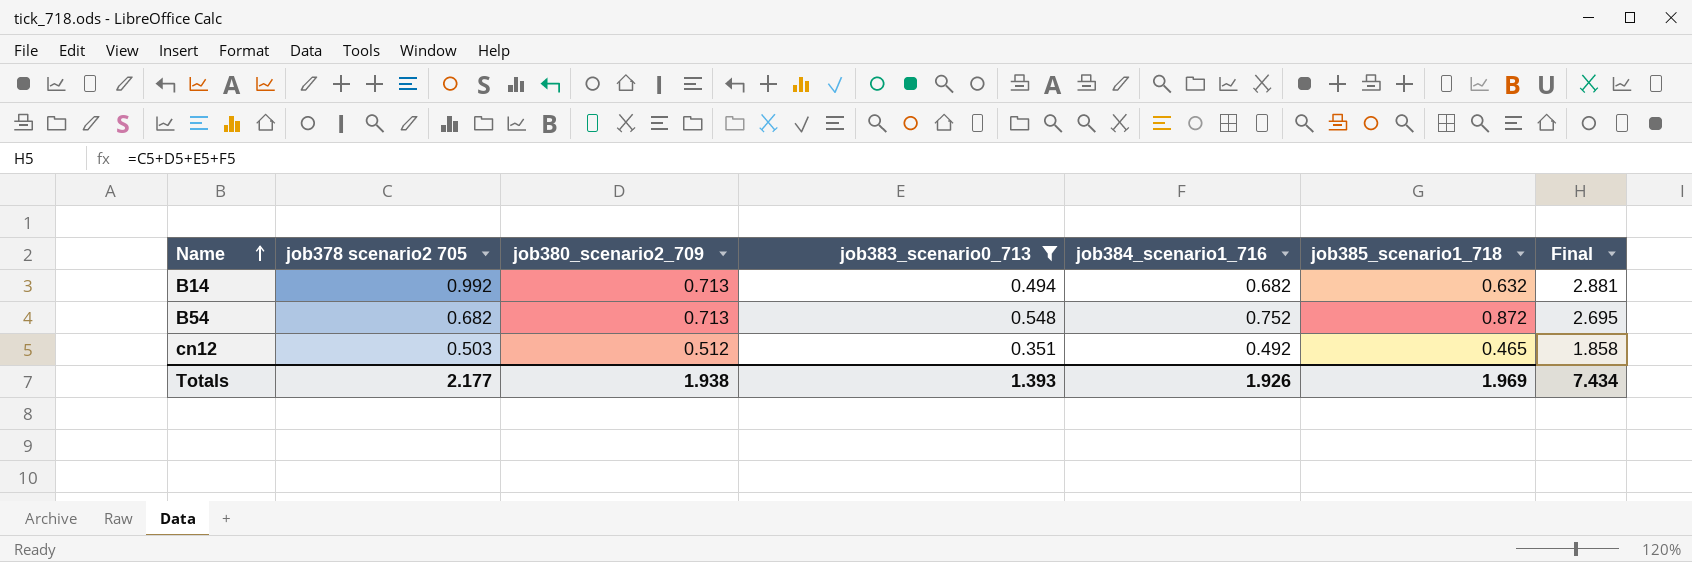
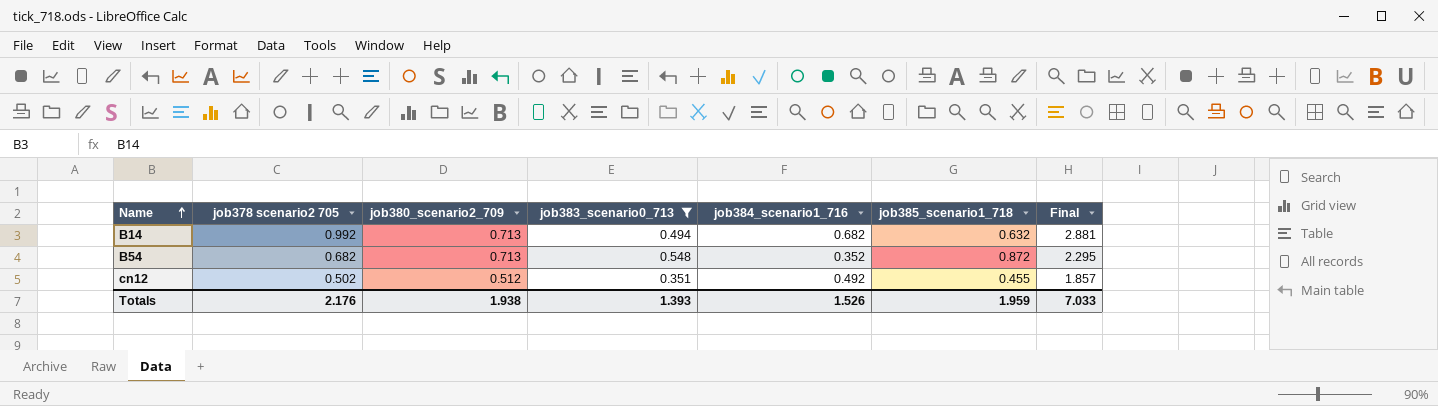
B54 | job384_scenario1_716: 0.752 -> 0.352
B54 | Final: 2.695 -> 2.295
cn12 | job378 scenario2 705: 0.503 -> 0.502
cn12 | job385_scenario1_718: 0.465 -> 0.455
cn12 | Final: 1.858 -> 1.857
Totals | job378 scenario2 705: 2.177 -> 2.176
Totals | job384_scenario1_716: 1.926 -> 1.526
Totals | job385_scenario1_718: 1.969 -> 1.959
Totals | Final: 7.434 -> 7.033

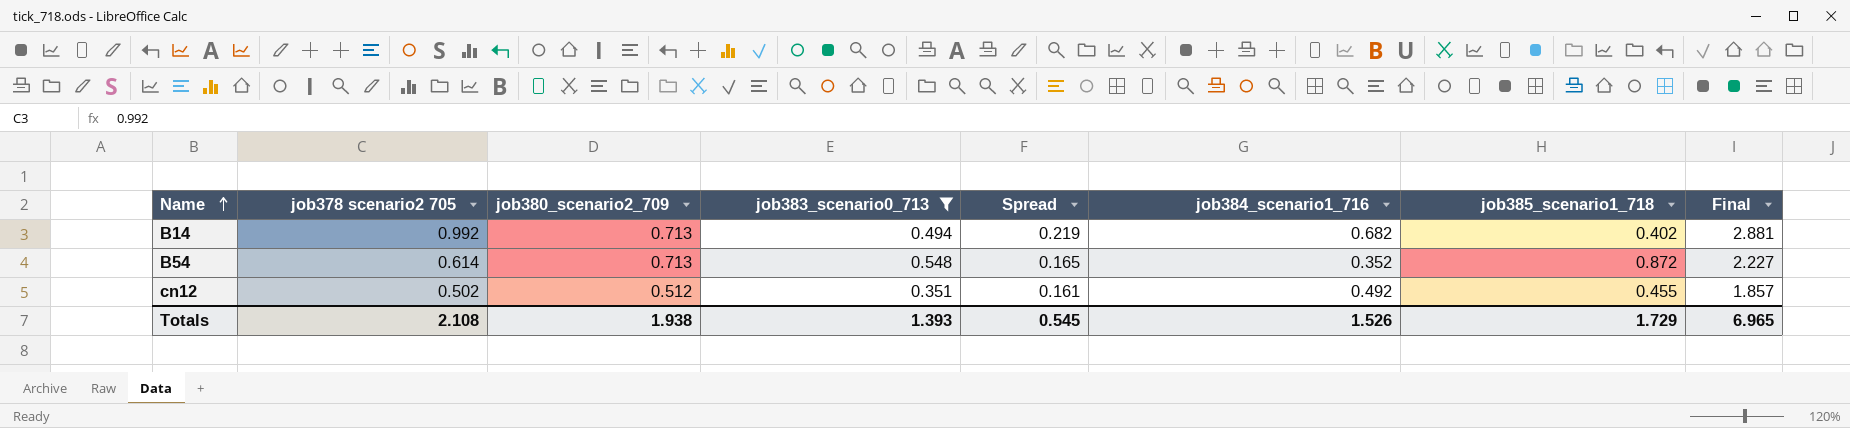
column Spread | formula: none -> [job380_scenario2_709] - [job383_scenario0_713]
B14 | job385_scenario1_718: 0.632 -> 0.402
B54 | job378 scenario2 705: 0.682 -> 0.614
B54 | Final: 2.295 -> 2.227
Totals | job378 scenario2 705: 2.176 -> 2.108
Totals | job385_scenario1_718: 1.959 -> 1.729
Totals | Final: 7.033 -> 6.965

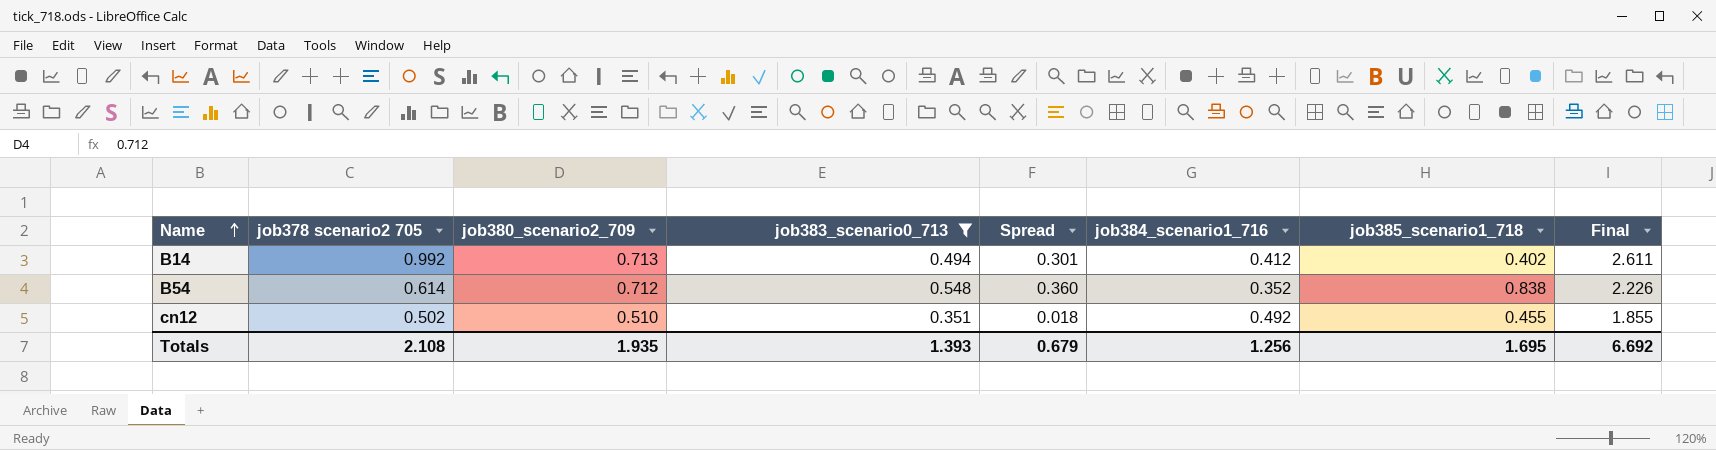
column Spread | formula: [job380_scenario2_709] - [job383_scenario0_713] -> [job380_scenario2_709] - [job384_scenario1_716]
B14 | job384_scenario1_716: 0.682 -> 0.412
B14 | Final: 2.881 -> 2.611
B54 | job380_scenario2_709: 0.713 -> 0.712
B54 | job385_scenario1_718: 0.872 -> 0.838
B54 | Final: 2.227 -> 2.226
cn12 | job380_scenario2_709: 0.512 -> 0.510
cn12 | Final: 1.857 -> 1.855
Totals | job380_scenario2_709: 1.938 -> 1.935
Totals | Spread: 0.545 -> 0.679
Totals | job384_scenario1_716: 1.526 -> 1.256
Totals | job385_scenario1_718: 1.729 -> 1.695
Totals | Final: 6.965 -> 6.692

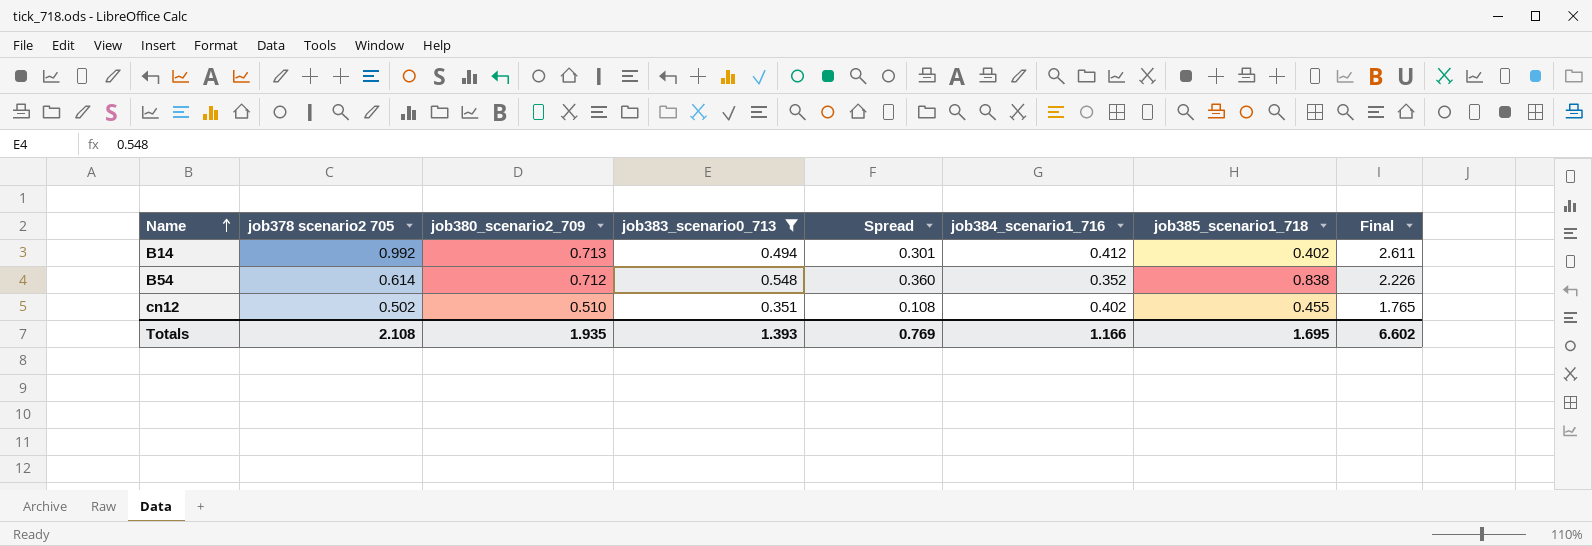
cn12 | Spread: 0.018 -> 0.108
cn12 | job384_scenario1_716: 0.492 -> 0.402
cn12 | Final: 1.855 -> 1.765
Totals | Spread: 0.679 -> 0.769
Totals | job384_scenario1_716: 1.256 -> 1.166
Totals | Final: 6.692 -> 6.602

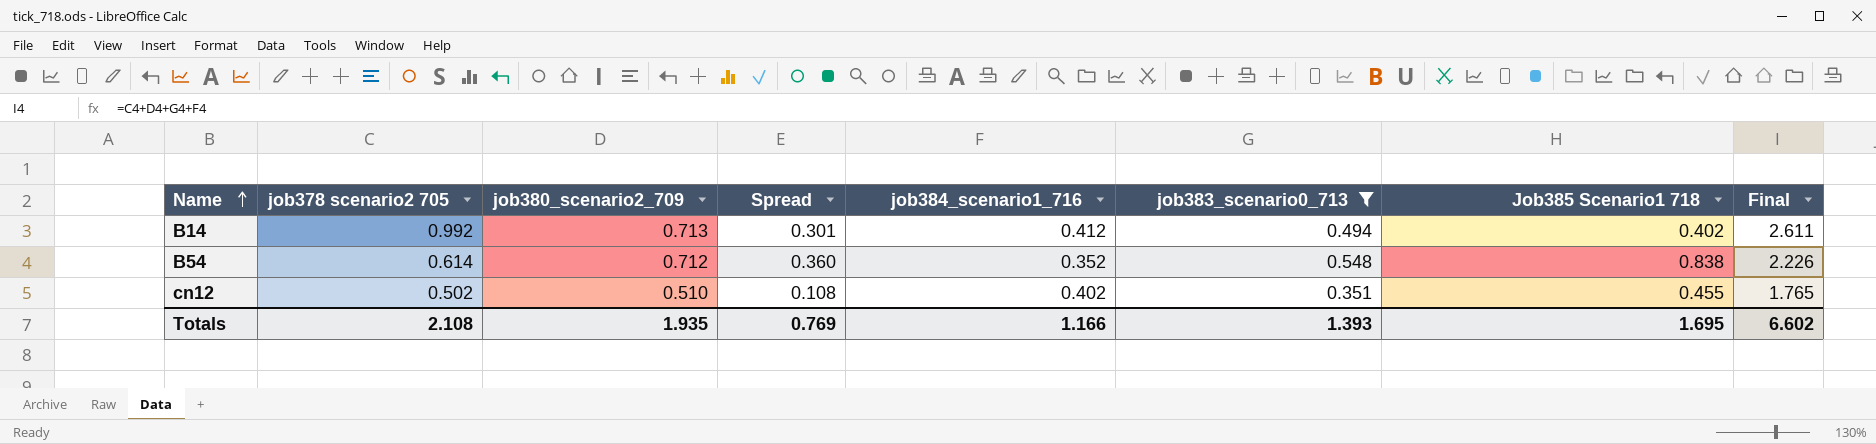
column job383_scenario0_713 | position: 4 -> 6
column name: job385_scenario1_718 -> Job385 Scenario1 718

